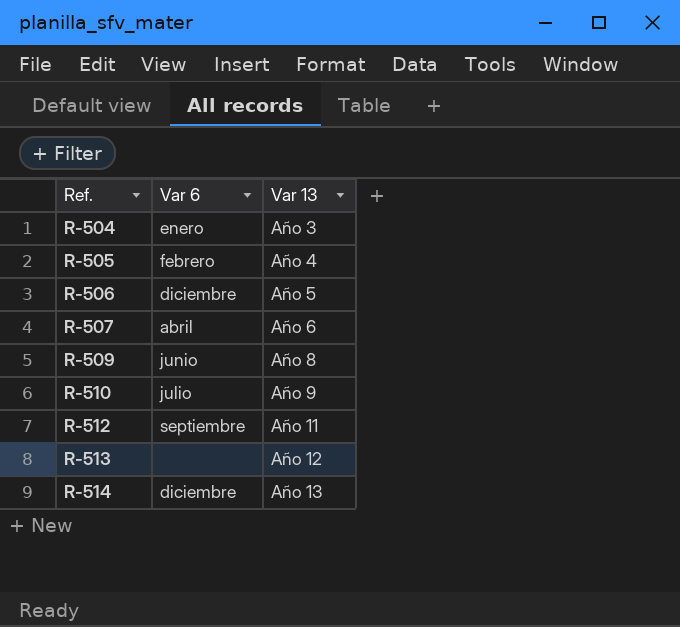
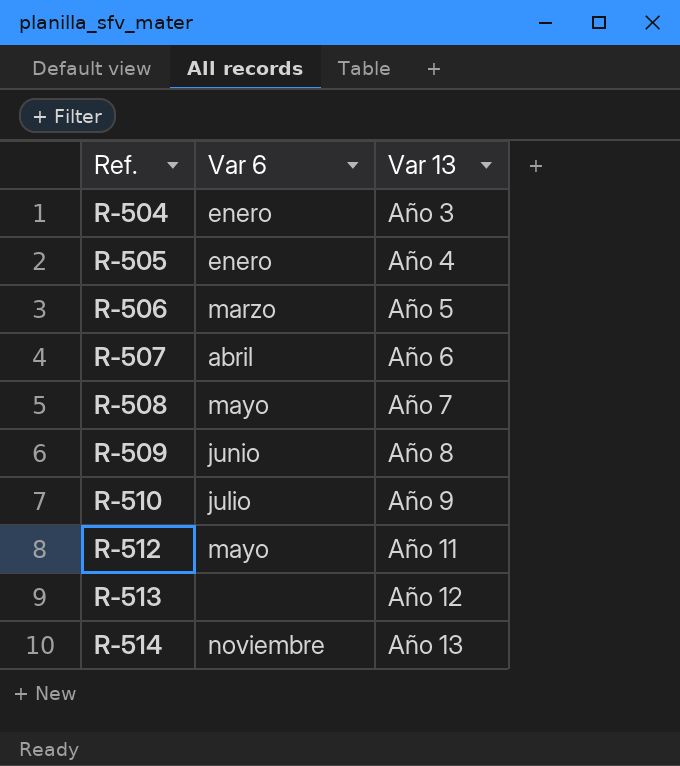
R-505 | Var 6: febrero -> enero
R-506 | Var 6: diciembre -> marzo
row R-508: none -> mayo | Año 7
R-512 | Var 6: septiembre -> mayo
R-514 | Var 6: diciembre -> noviembre

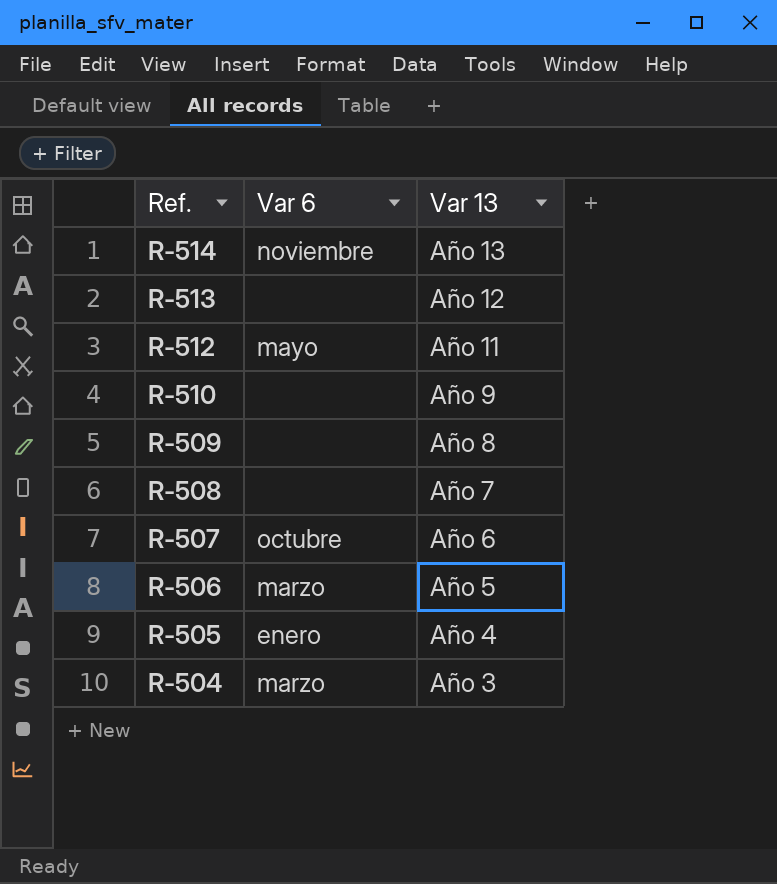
row order: Ref. ascending -> Ref. descending
R-510 | Var 6: julio -> none
R-509 | Var 6: junio -> none
R-508 | Var 6: mayo -> none
R-507 | Var 6: abril -> octubre
R-504 | Var 6: enero -> marzo

